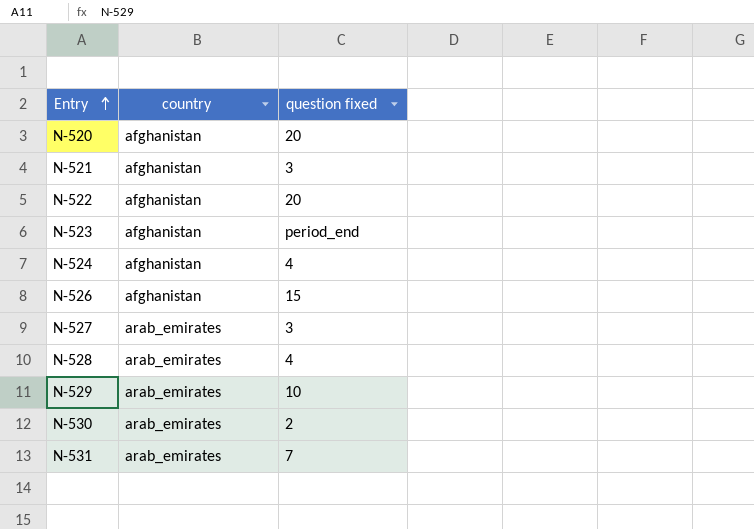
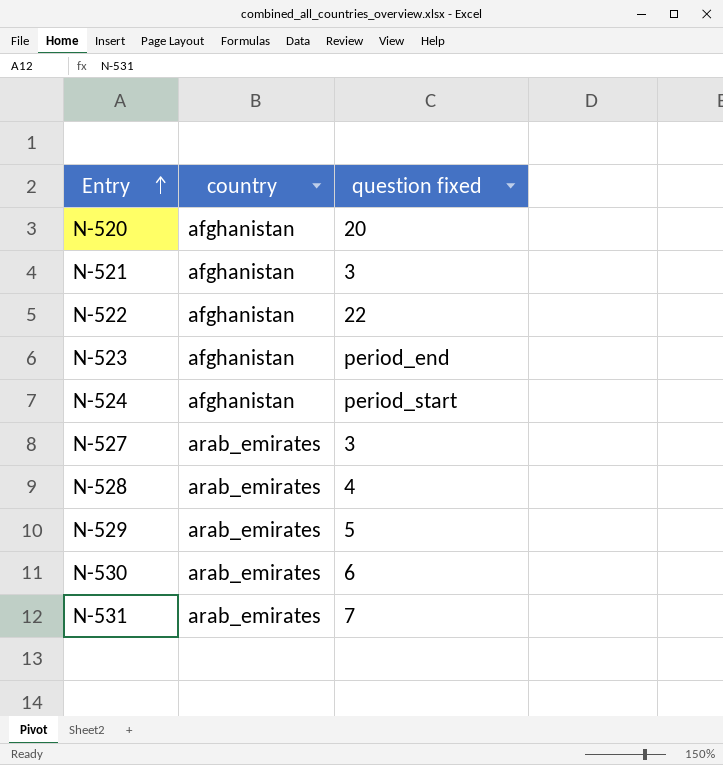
row N-526: afghanistan | 15 -> none
N-522 | question fixed: 20 -> 22
N-524 | question fixed: 4 -> period_start
N-529 | question fixed: 10 -> 5
N-530 | question fixed: 2 -> 6

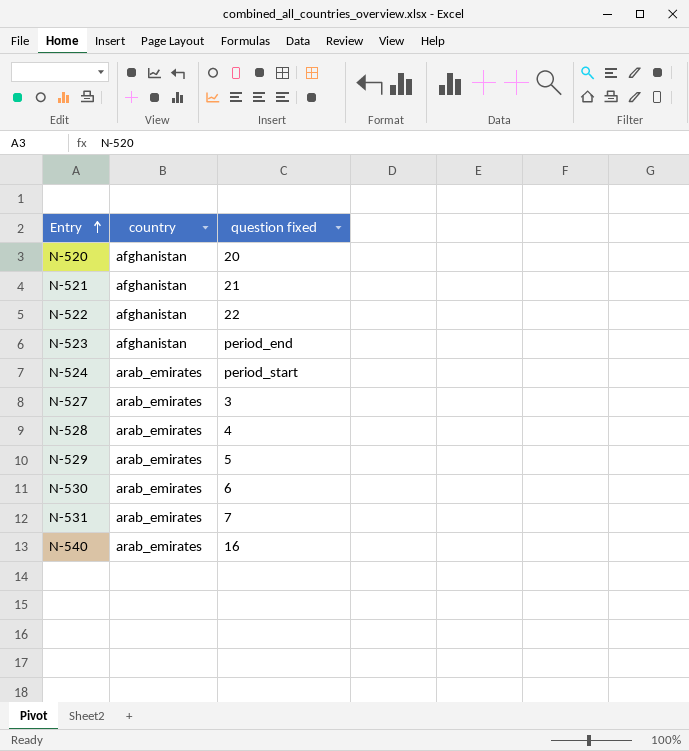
N-521 | question fixed: 3 -> 21
N-524 | country: afghanistan -> arab_emirates
row N-540: none -> arab_emirates | 16

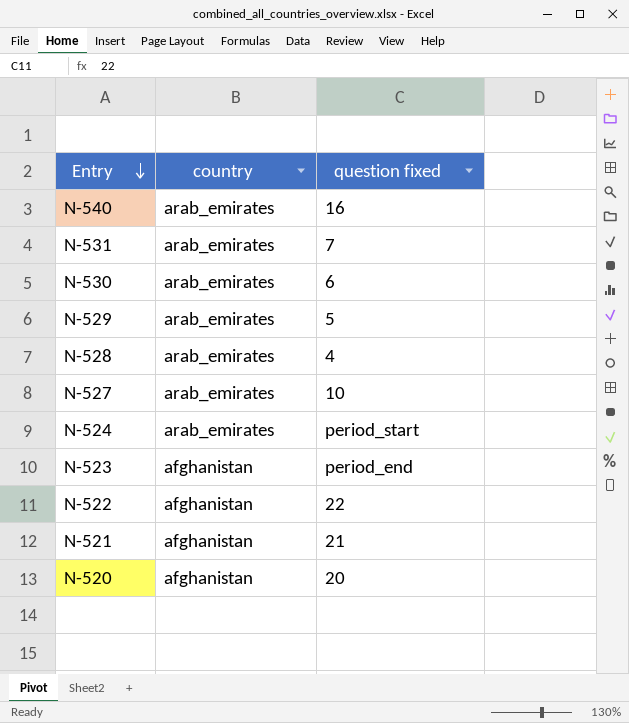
row order: Entry ascending -> Entry descending
N-527 | question fixed: 3 -> 10

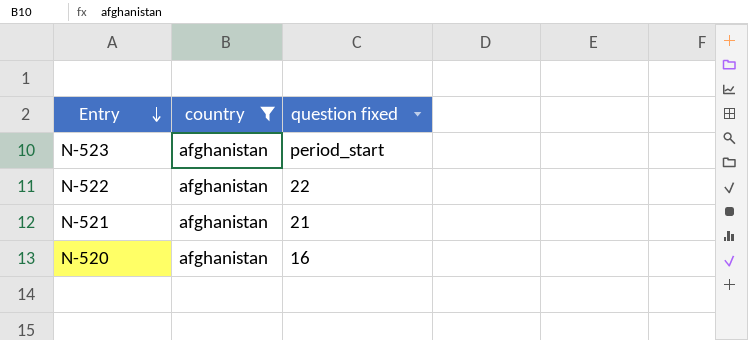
filter: none -> country = afghanistan
N-523 | question fixed: period_end -> period_start
N-520 | question fixed: 20 -> 16

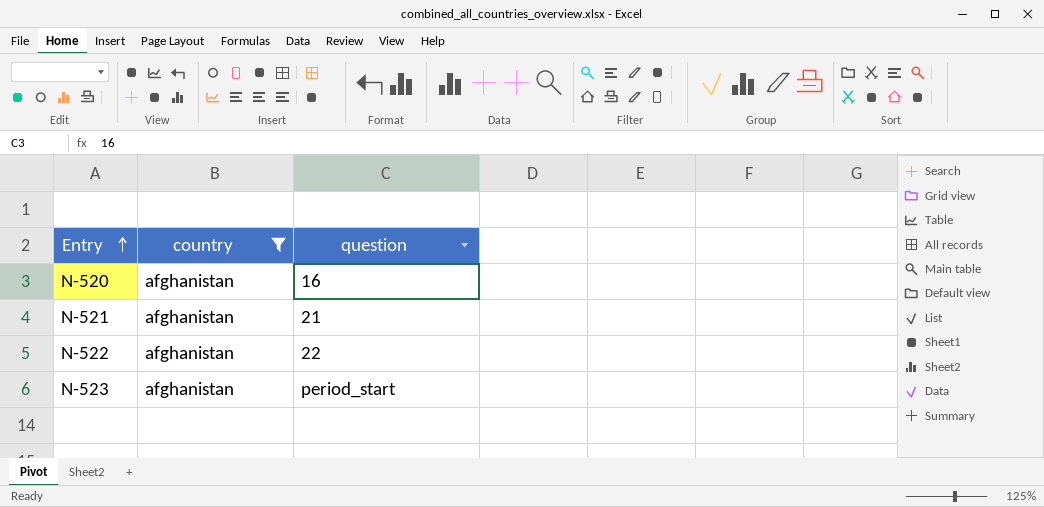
row order: Entry descending -> Entry ascending
column name: question fixed -> question

